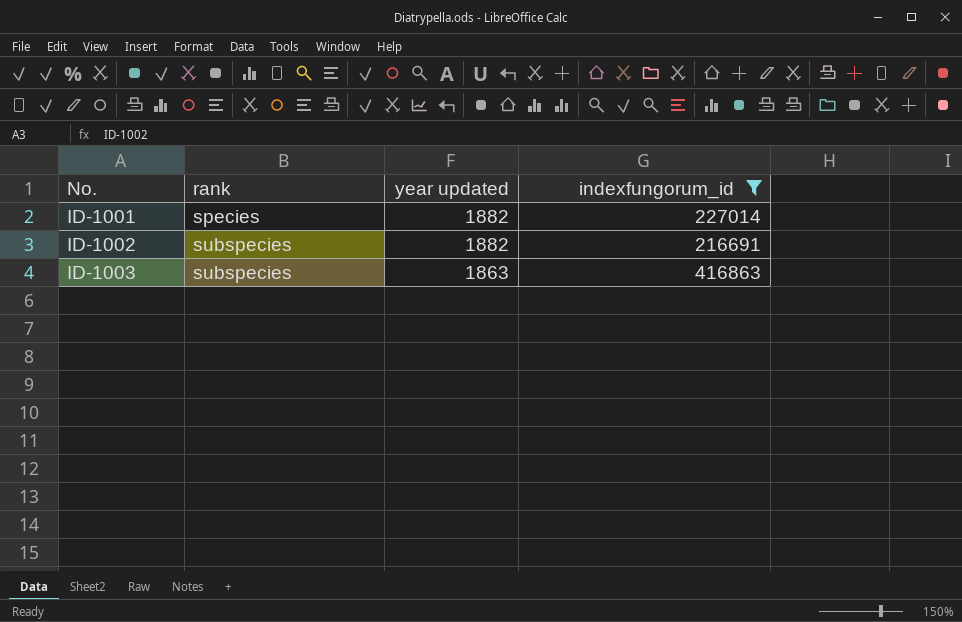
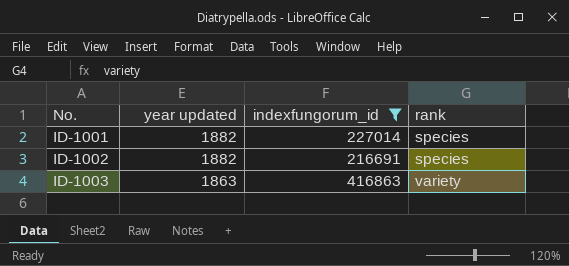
column rank | position: 2 -> 4
ID-1002 | rank: subspecies -> species
ID-1003 | rank: subspecies -> variety

